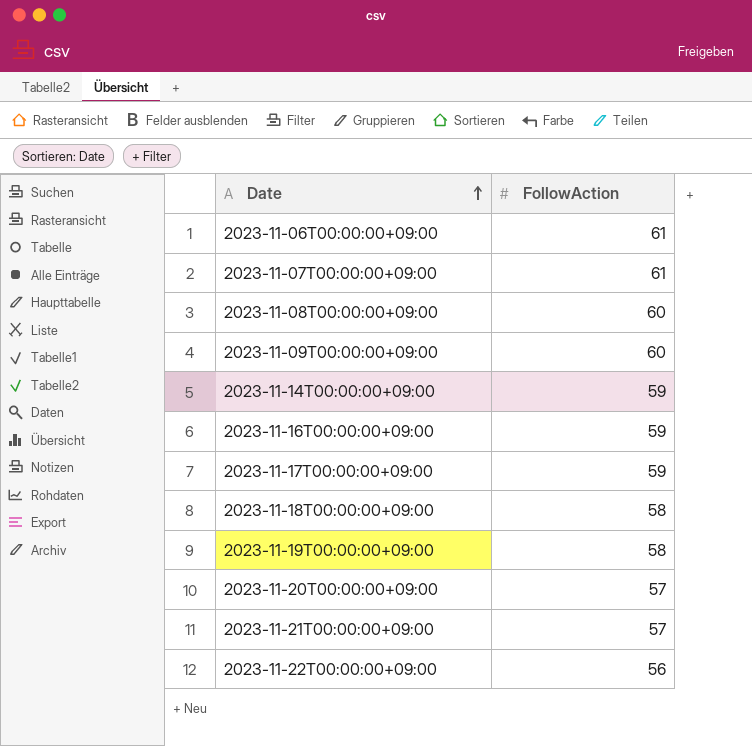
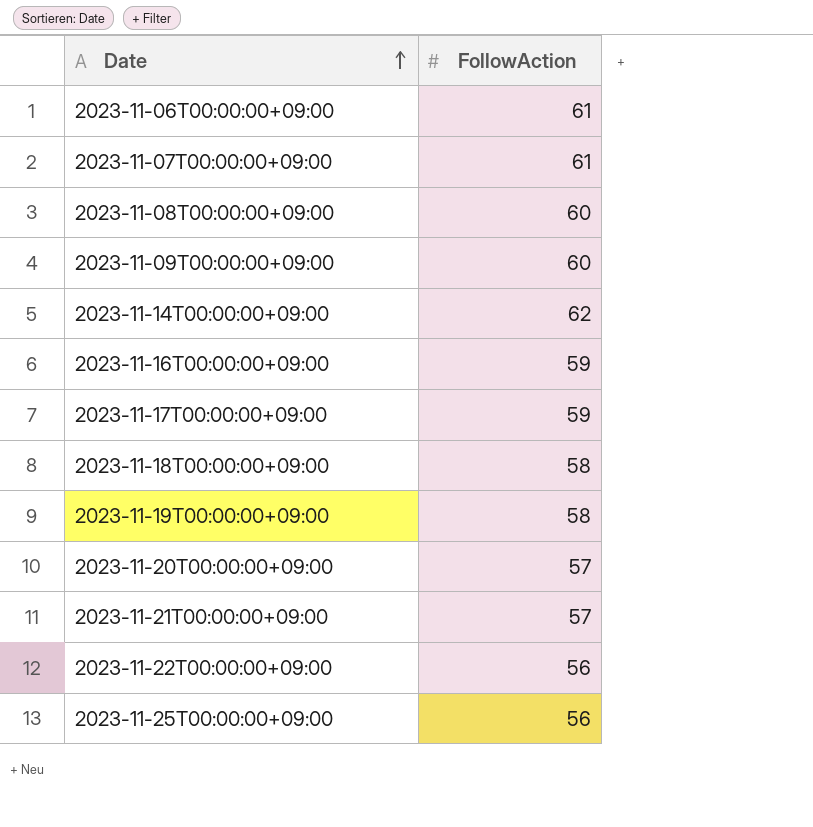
2023-11-14T00:00:00+09:00 | FollowAction: 59 -> 62
row 2023-11-25T00:00:00+09:00: none -> 56

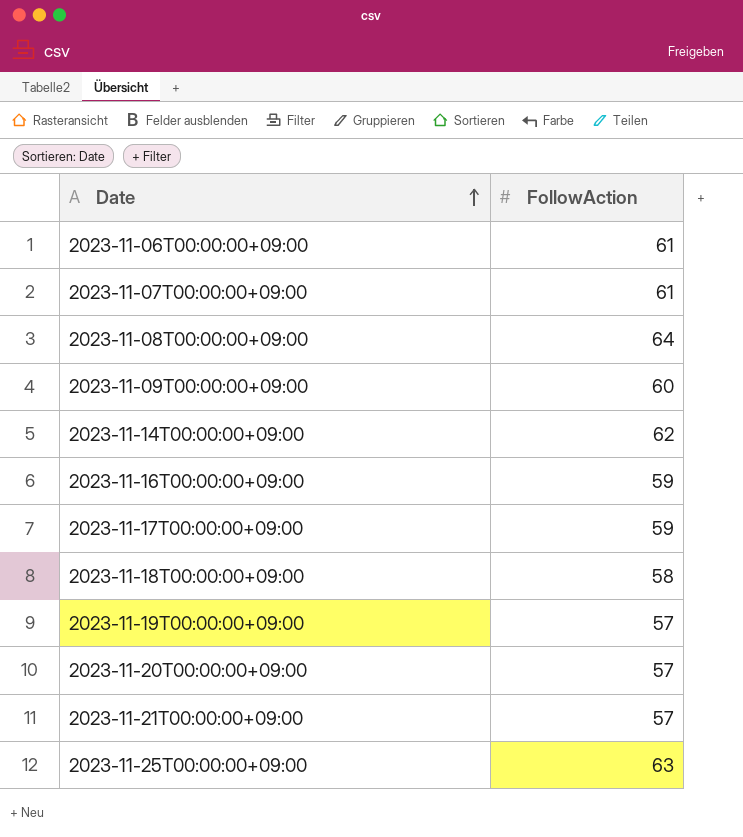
row 2023-11-22T00:00:00+09:00: 56 -> none
2023-11-08T00:00:00+09:00 | FollowAction: 60 -> 64
2023-11-19T00:00:00+09:00 | FollowAction: 58 -> 57
2023-11-25T00:00:00+09:00 | FollowAction: 56 -> 63

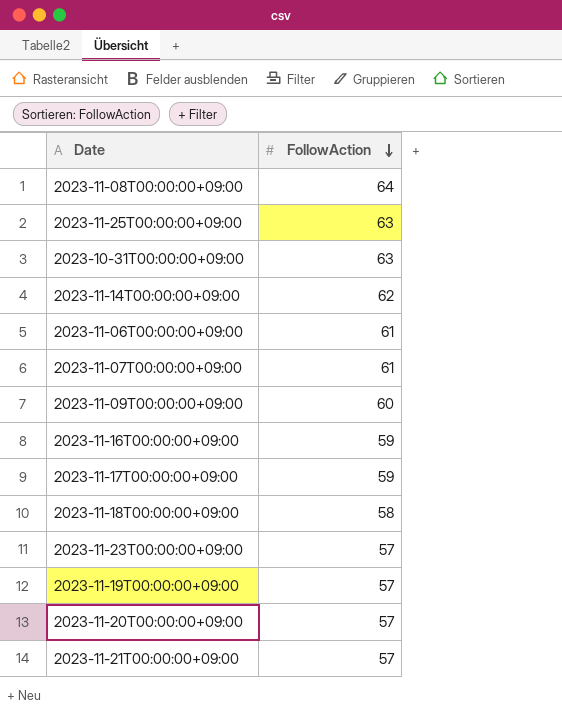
row order: Date ascending -> FollowAction descending
row 2023-10-31T00:00:00+09:00: none -> 63
row 2023-11-23T00:00:00+09:00: none -> 57

